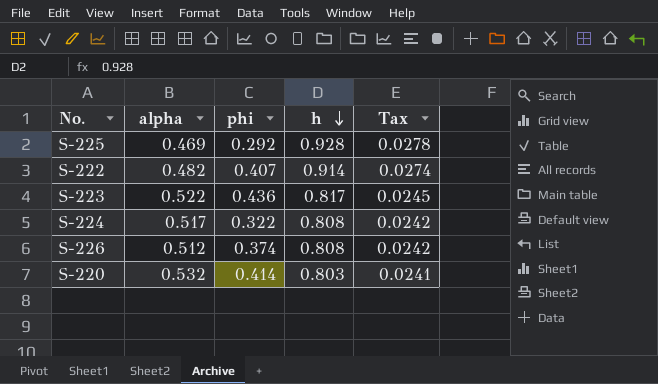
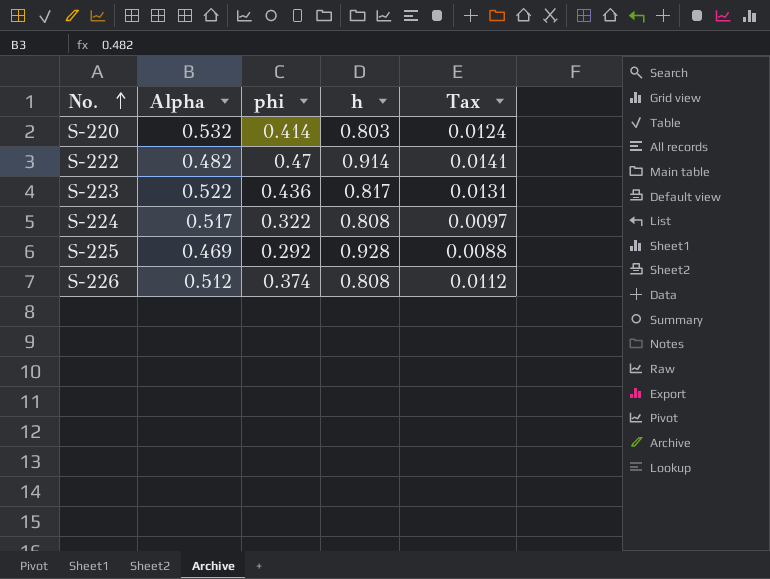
row order: h descending -> No. ascending
column name: alpha -> Alpha
column Tax | formula: [h] * 0.03 -> [phi] * 0.03
S-222 | phi: 0.407 -> 0.47

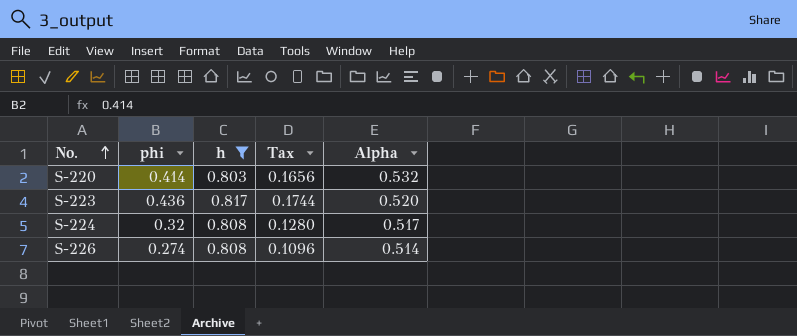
filter: none -> h <= 0.817
column Tax | formula: [phi] * 0.03 -> [phi] * 0.4
column Alpha | position: 2 -> 5
S-223 | Alpha: 0.522 -> 0.520
S-224 | phi: 0.322 -> 0.32
S-226 | phi: 0.374 -> 0.274
S-226 | Alpha: 0.512 -> 0.514

